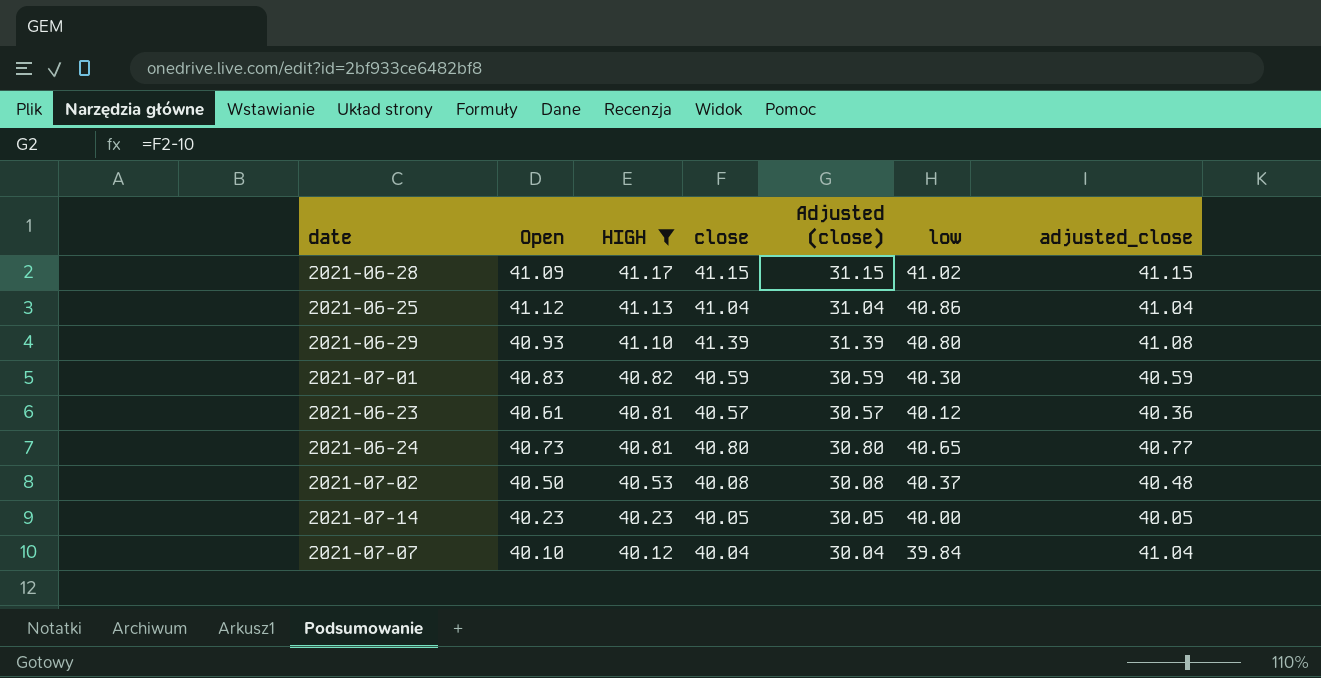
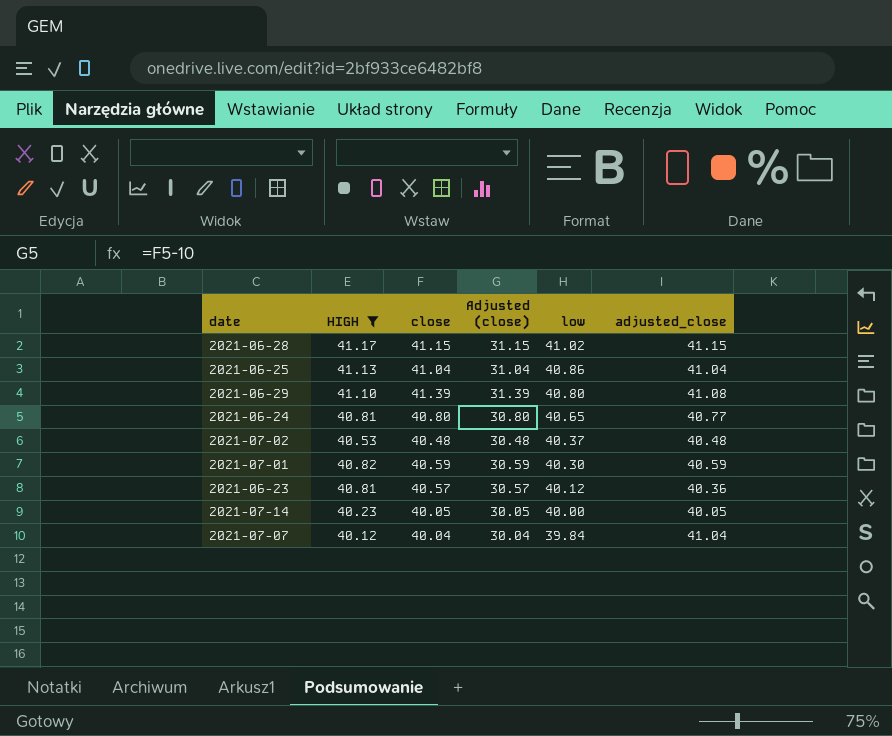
row order: HIGH descending -> low descending
column Open | position: 2 -> none
2021-07-02 | close: 40.08 -> 40.48
2021-07-02 | Adjusted (close): 30.08 -> 30.48

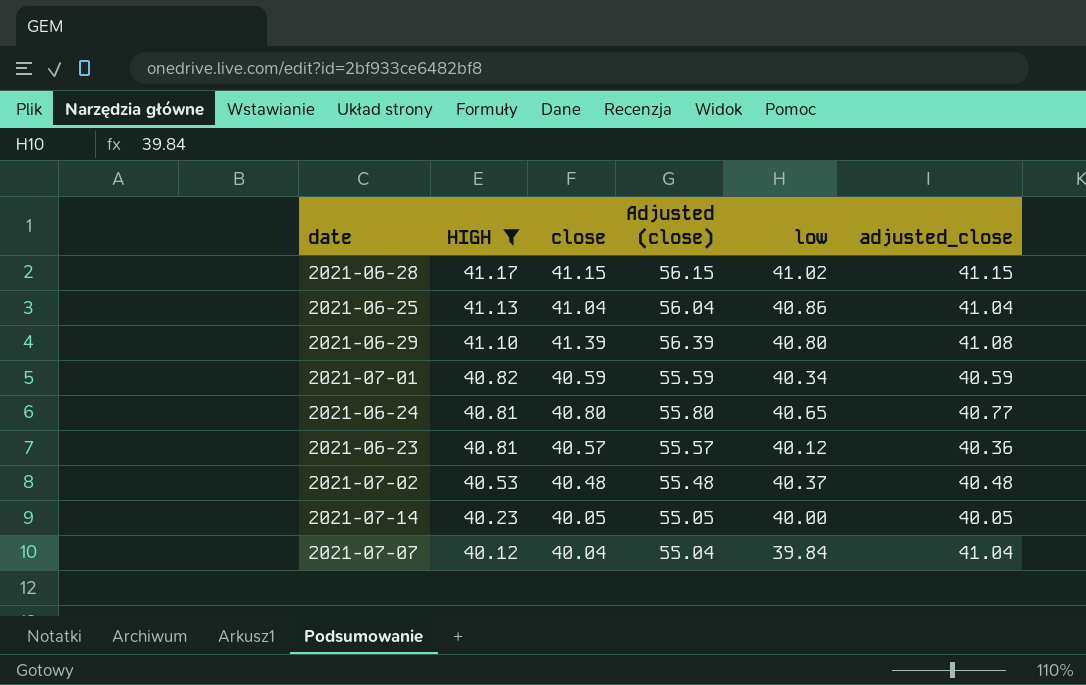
row order: low descending -> HIGH descending
column Adjusted (close) | formula: [close] - 10 -> [close] + 15
2021-07-01 | low: 40.30 -> 40.34

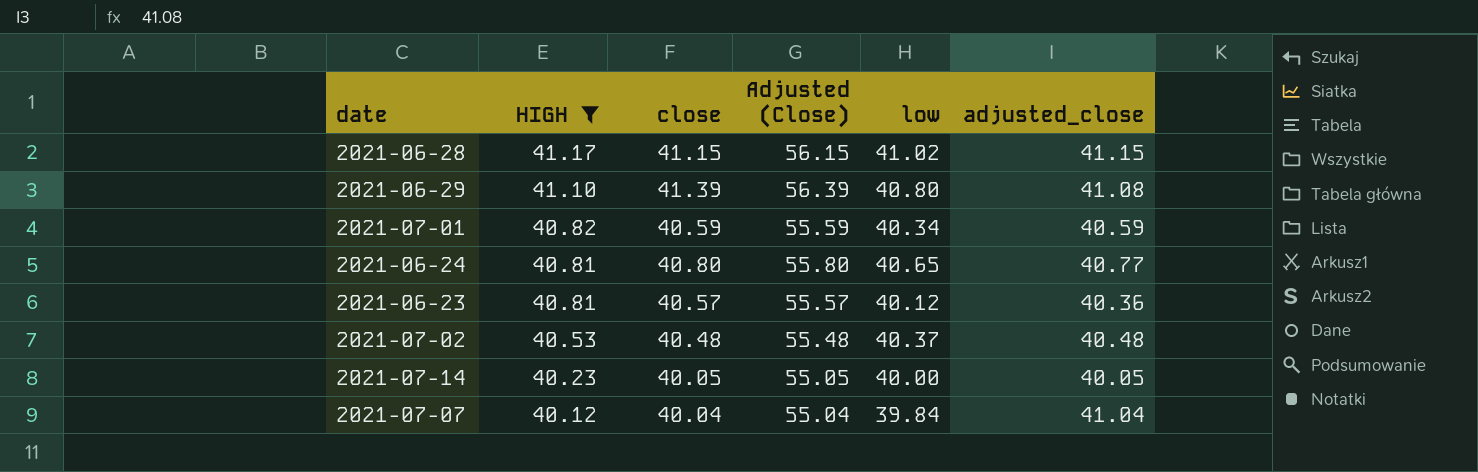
column name: Adjusted (close) -> Adjusted (Close)
row 2021-06-25: 41.13 | 41.04 | 56.04 | 40.86 | 41.04 -> none

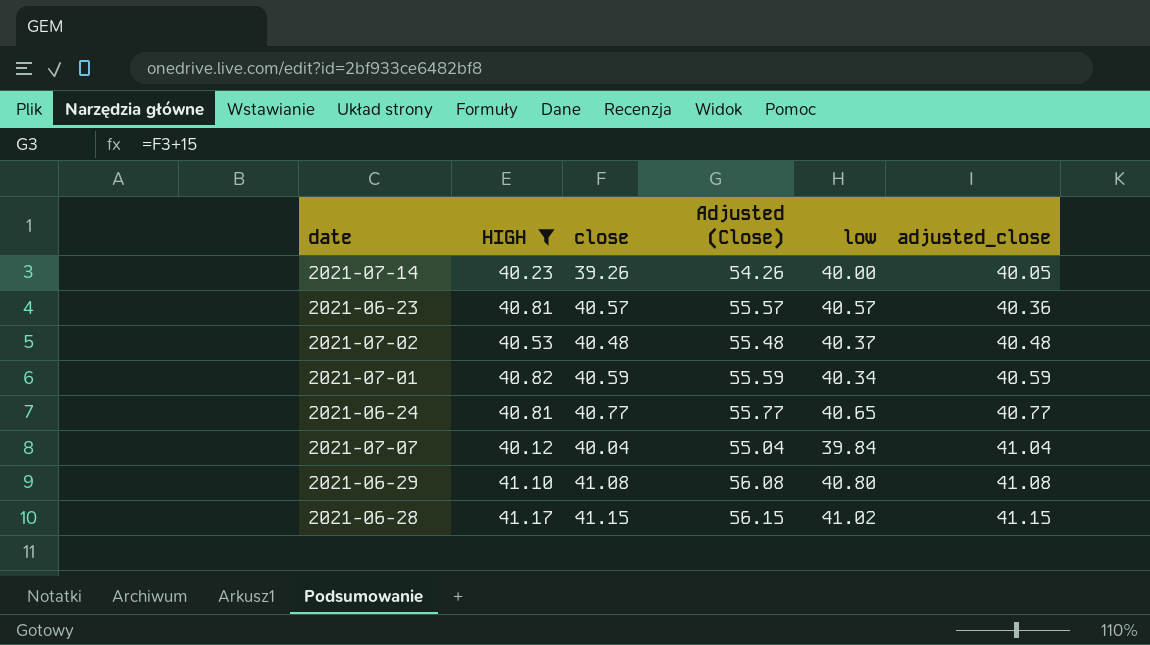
row order: HIGH descending -> adjusted_close ascending
2021-07-14 | close: 40.05 -> 39.26
2021-07-14 | Adjusted (Close): 55.05 -> 54.26
2021-06-23 | low: 40.12 -> 40.57
2021-06-24 | close: 40.80 -> 40.77
2021-06-24 | Adjusted (Close): 55.80 -> 55.77
2021-06-29 | close: 41.39 -> 41.08
2021-06-29 | Adjusted (Close): 56.39 -> 56.08

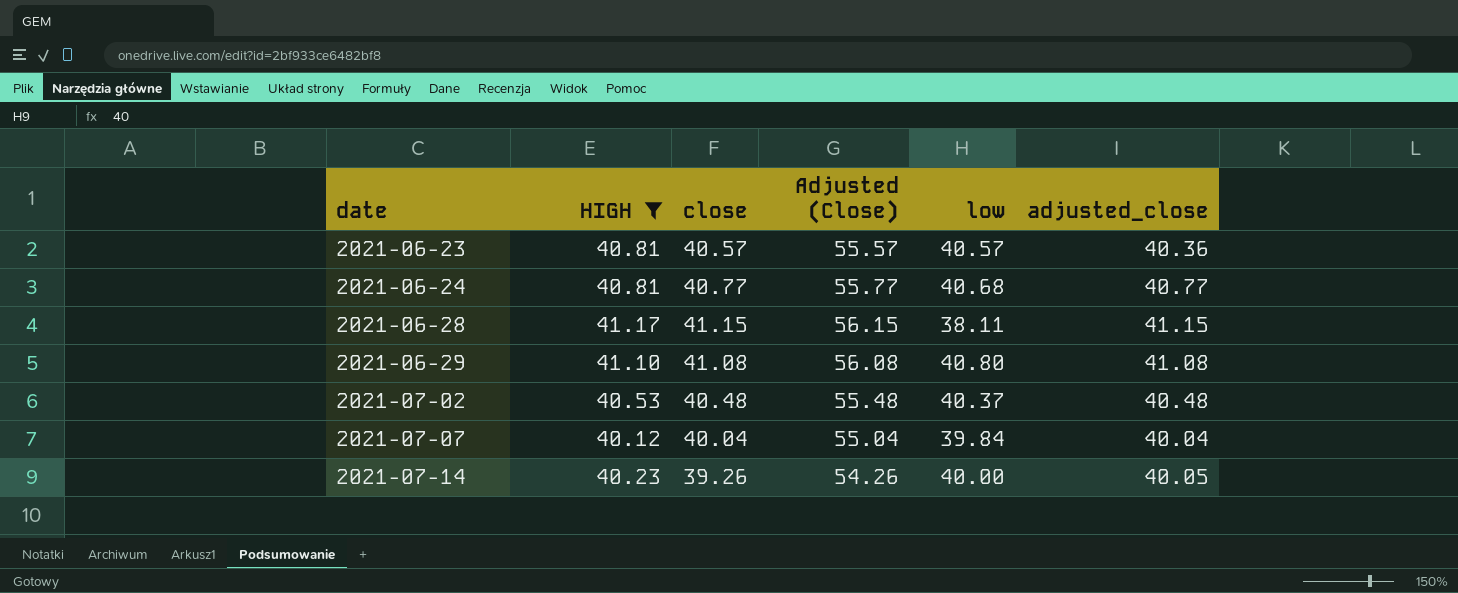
row order: adjusted_close ascending -> date ascending
row 2021-07-01: 40.82 | 40.59 | 55.59 | 40.34 | 40.59 -> none
2021-06-24 | low: 40.65 -> 40.68
2021-06-28 | low: 41.02 -> 38.11
2021-07-07 | adjusted_close: 41.04 -> 40.04

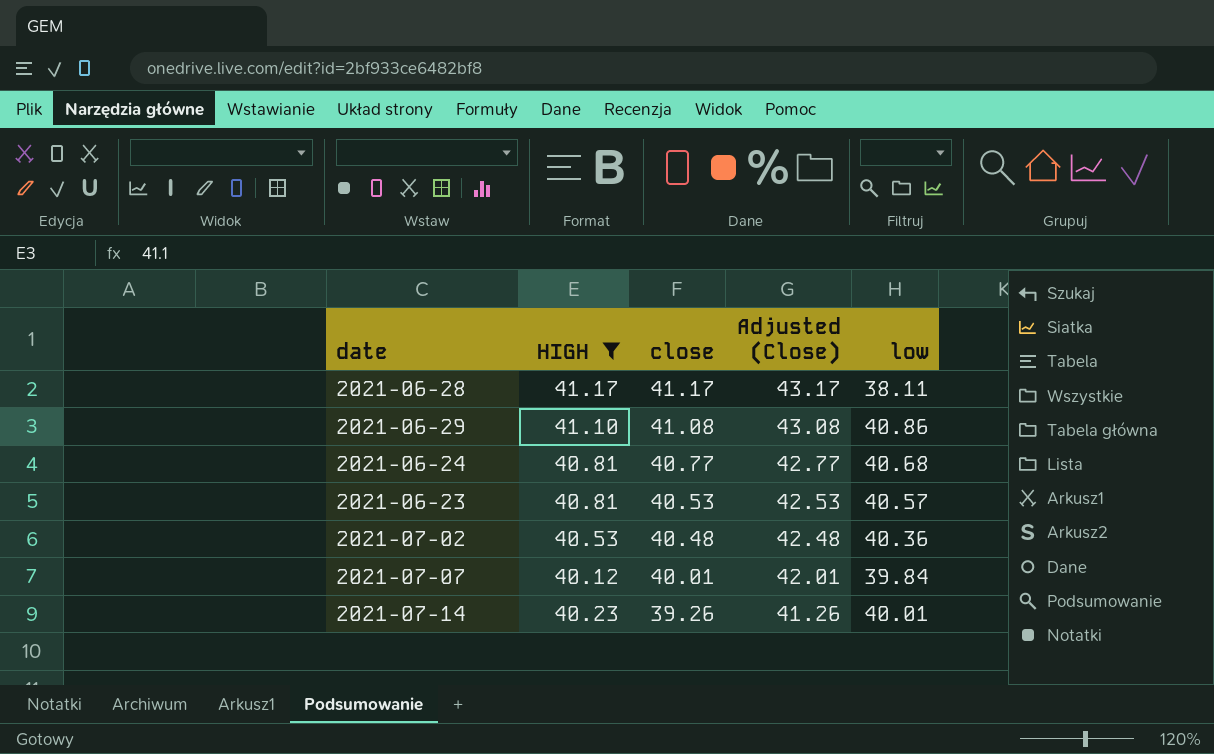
row order: date ascending -> close descending
column adjusted_close | position: 6 -> none
column Adjusted (Close) | formula: [close] + 15 -> [close] + 2
2021-06-28 | close: 41.15 -> 41.17
2021-06-29 | low: 40.80 -> 40.86
2021-06-23 | close: 40.57 -> 40.53
2021-07-02 | low: 40.37 -> 40.36
2021-07-07 | close: 40.04 -> 40.01
2021-07-14 | low: 40.00 -> 40.01

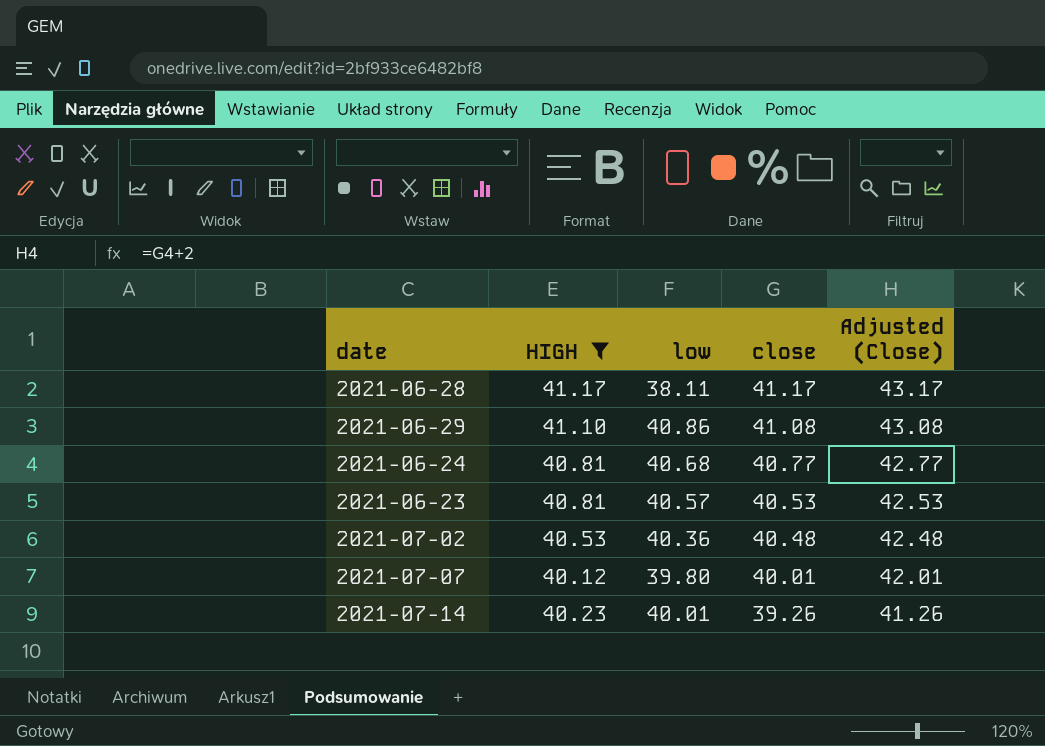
column low | position: 5 -> 3
2021-07-07 | low: 39.84 -> 39.80

